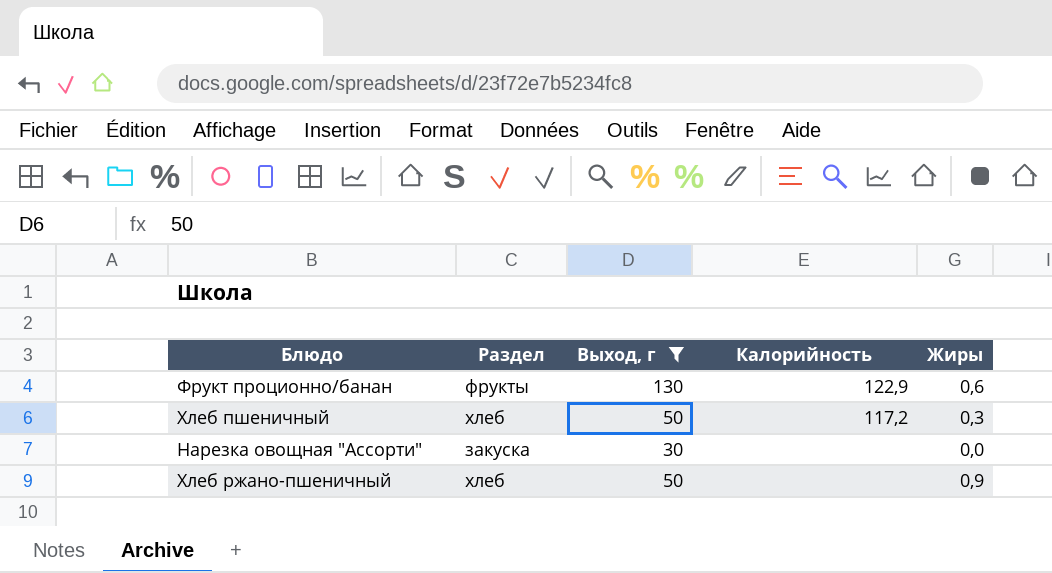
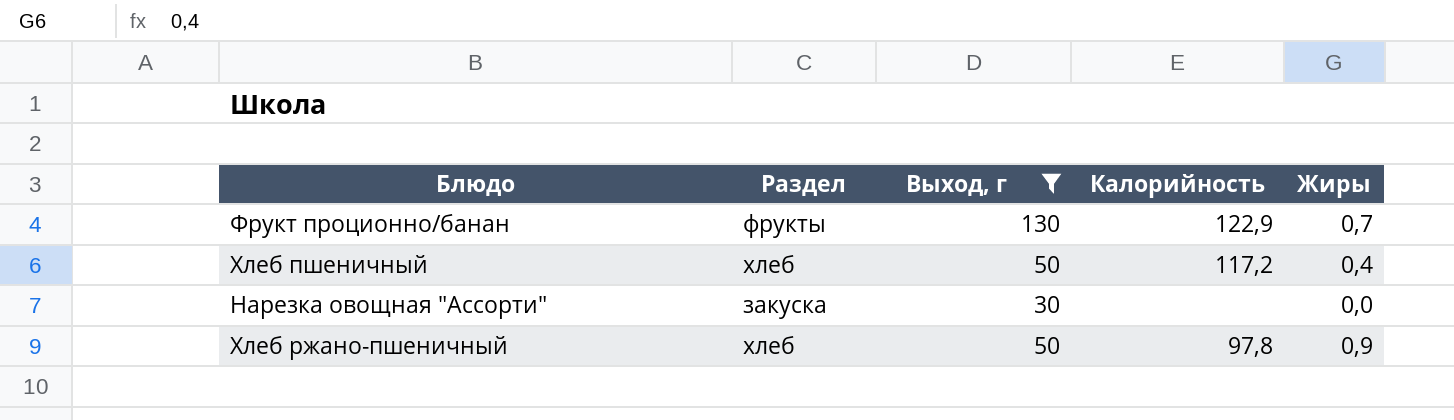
Фрукт проционно/банан | Жиры: 0,6 -> 0,7
Хлеб пшеничный | Жиры: 0,3 -> 0,4
Хлеб ржано-пшеничный | Калорийность: none -> 97,8

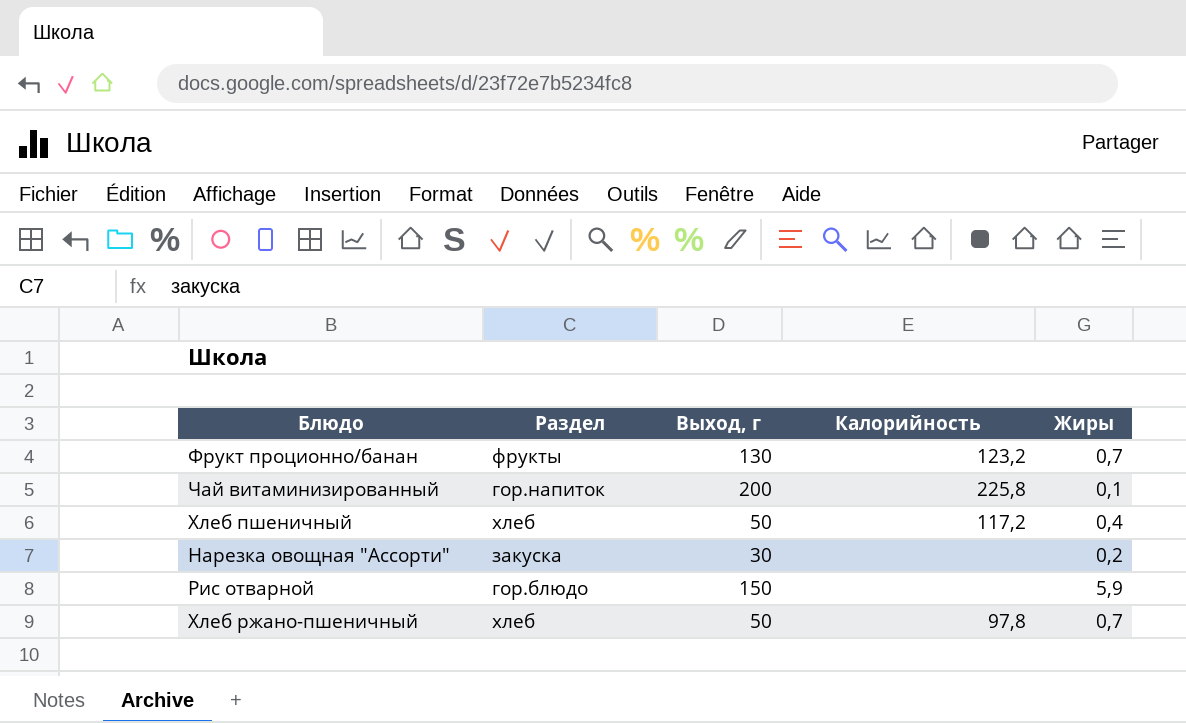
filter: Выход, г <= 130 -> none
Фрукт проционно/банан | Калорийность: 122,9 -> 123,2
Нарезка овощная "Ассорти" | Жиры: 0,0 -> 0,2
Хлеб ржано-пшеничный | Жиры: 0,9 -> 0,7

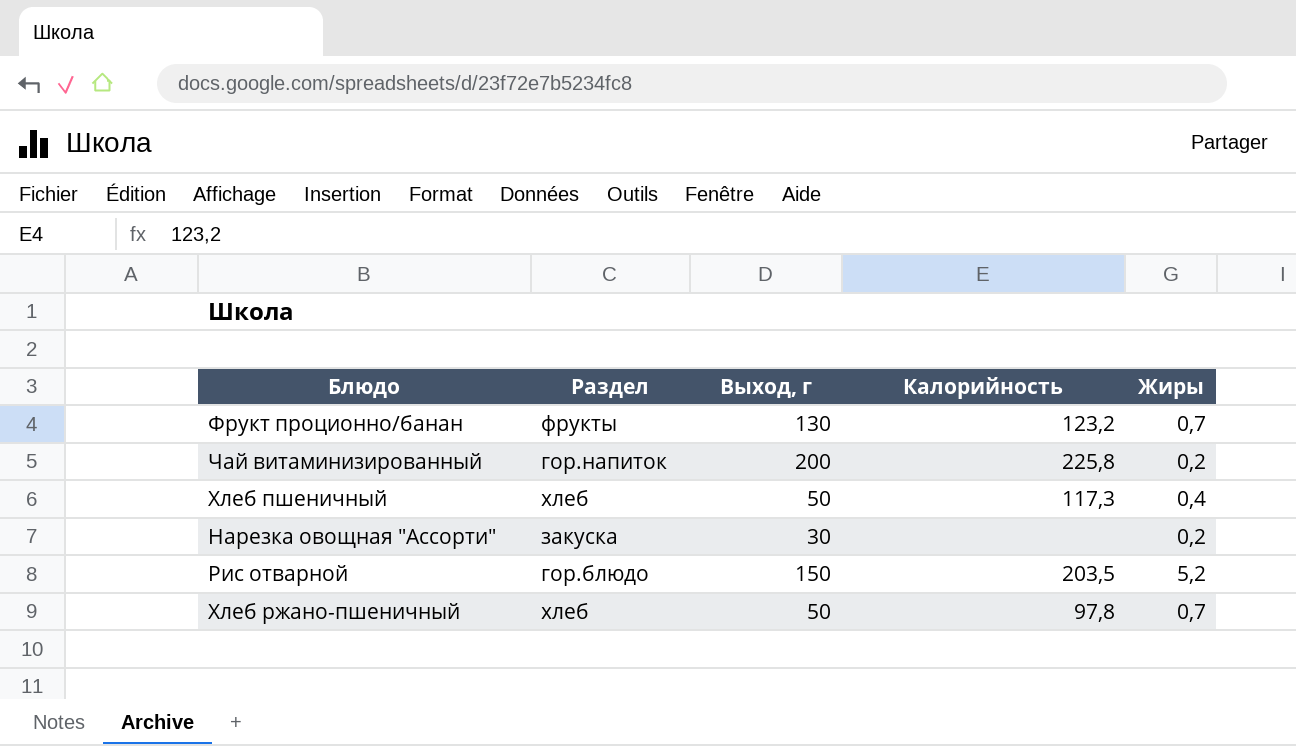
Чай витаминизированный | Жиры: 0,1 -> 0,2
Хлеб пшеничный | Калорийность: 117,2 -> 117,3
Рис отварной | Калорийность: none -> 203,5
Рис отварной | Жиры: 5,9 -> 5,2

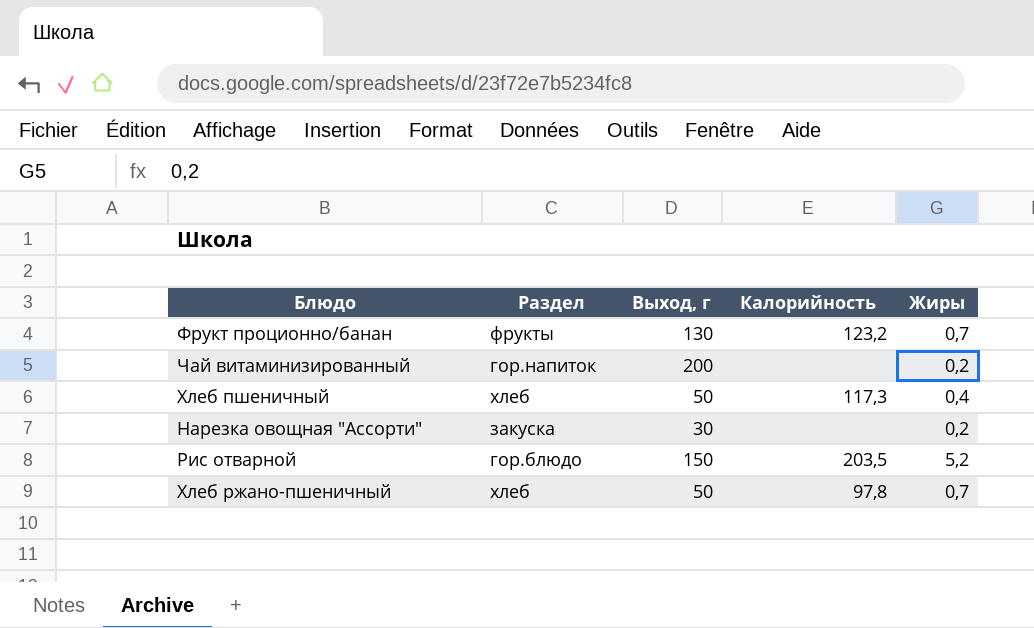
Чай витаминизированный | Калорийность: 225,8 -> none

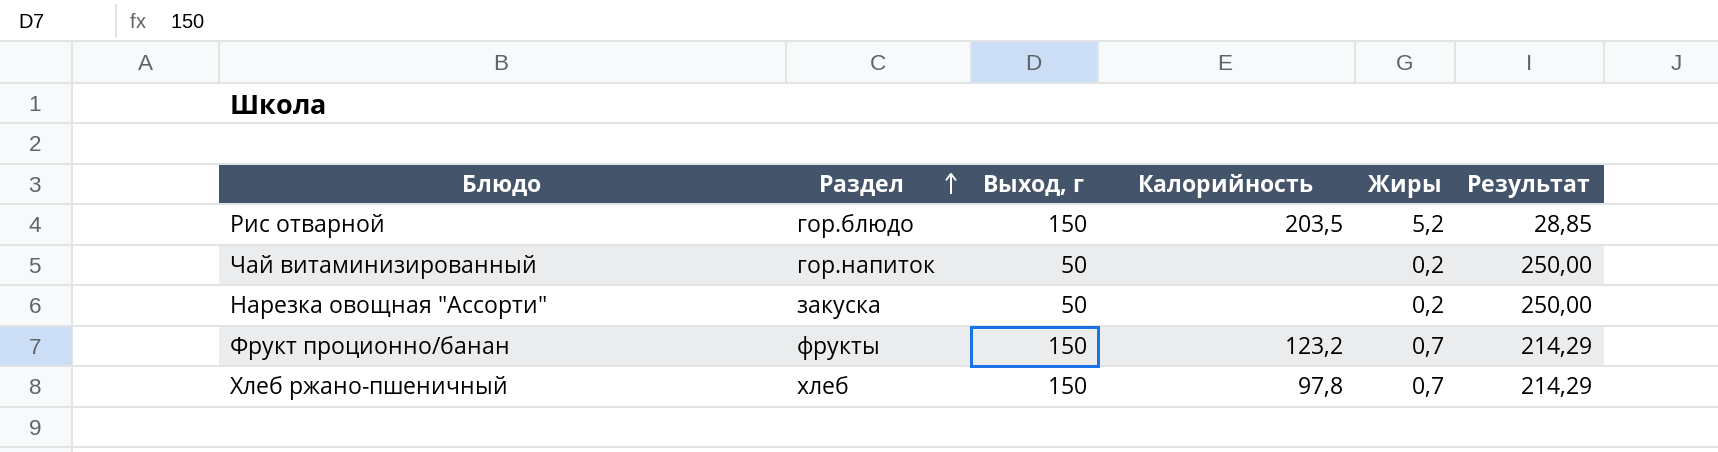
row order: none -> Раздел ascending
column Результат | formula: none -> [Выход, г] / [Жиры]
row Хлеб пшеничный: хлеб | 50 | 117,3 | 0,4 -> none
Чай витаминизированный | Выход, г: 200 -> 50
Нарезка овощная "Ассорти" | Выход, г: 30 -> 50
Фрукт проционно/банан | Выход, г: 130 -> 150
Хлеб ржано-пшеничный | Выход, г: 50 -> 150

